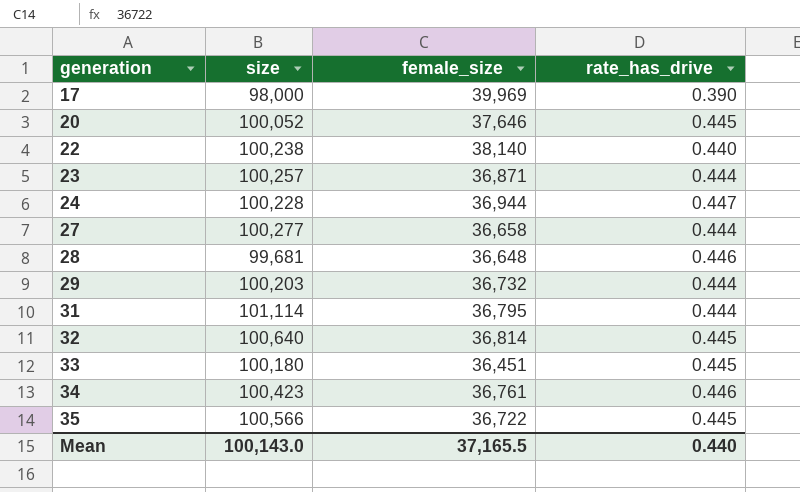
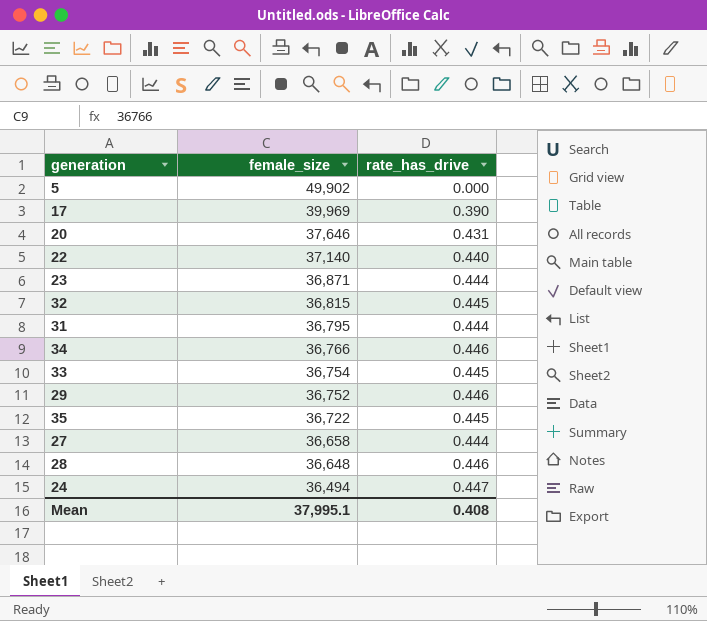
row order: generation ascending -> female_size descending
column size | position: 2 -> none
row 5: none -> 49,902 | 0.000
20 | rate_has_drive: 0.445 -> 0.431
22 | female_size: 38,140 -> 37,140
32 | female_size: 36,814 -> 36,815
34 | female_size: 36,761 -> 36,766
33 | female_size: 36,451 -> 36,754
29 | female_size: 36,732 -> 36,752
29 | rate_has_drive: 0.444 -> 0.446
24 | female_size: 36,944 -> 36,494
Mean | female_size: 37,165.5 -> 37,995.1
Mean | rate_has_drive: 0.440 -> 0.408

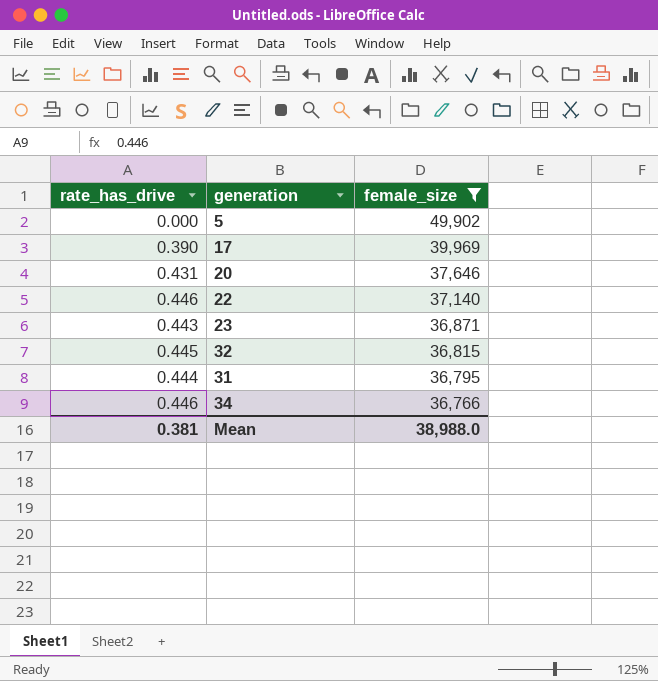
filter: none -> female_size >= 36,766
column rate_has_drive | position: 3 -> 1
22 | rate_has_drive: 0.440 -> 0.446
23 | rate_has_drive: 0.444 -> 0.443
Mean | rate_has_drive: 0.408 -> 0.381
Mean | female_size: 37,995.1 -> 38,988.0

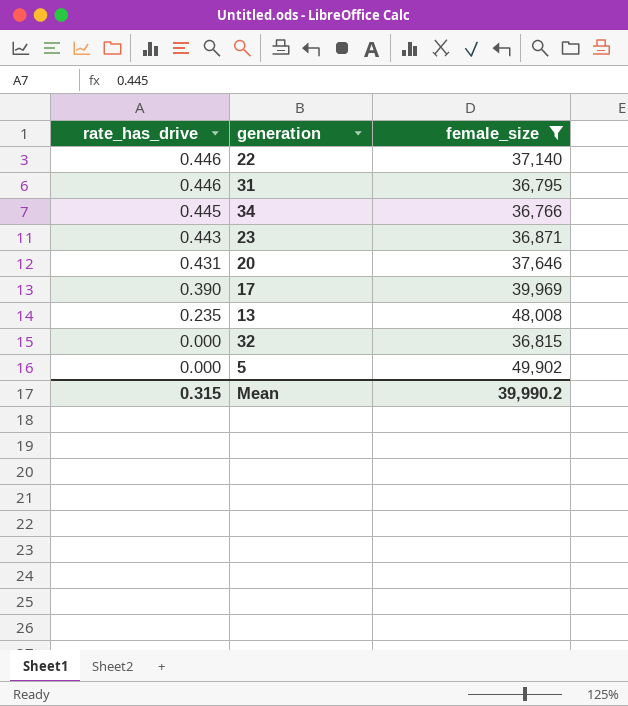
row order: female_size descending -> rate_has_drive descending
31 | rate_has_drive: 0.444 -> 0.446
34 | rate_has_drive: 0.446 -> 0.445
row 13: none -> 0.235 | 48,008
32 | rate_has_drive: 0.445 -> 0.000
Mean | rate_has_drive: 0.381 -> 0.315
Mean | female_size: 38,988.0 -> 39,990.2

